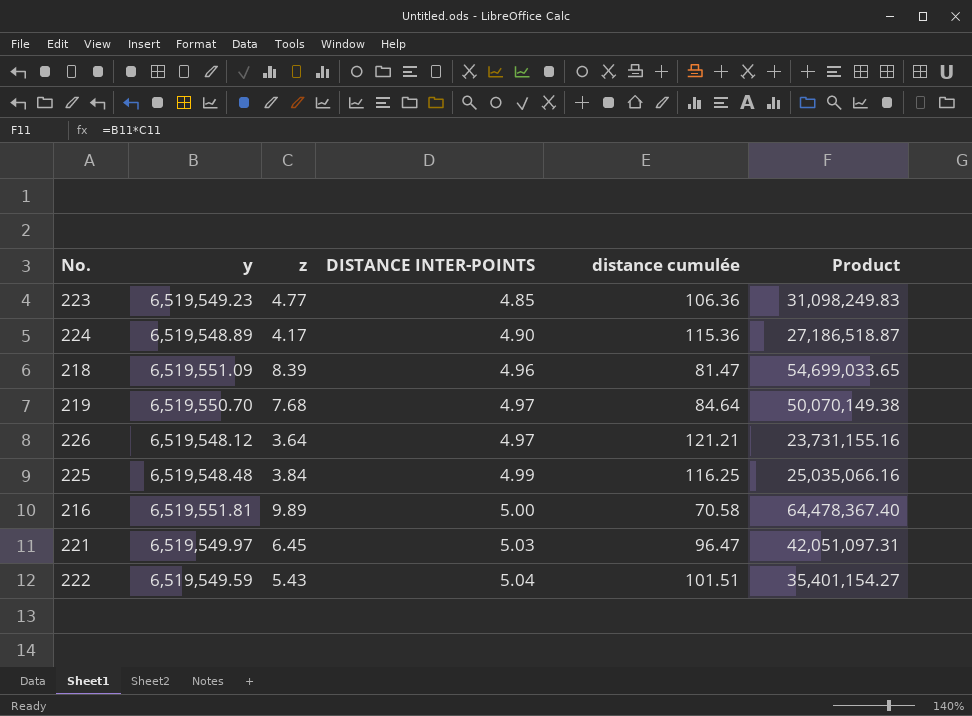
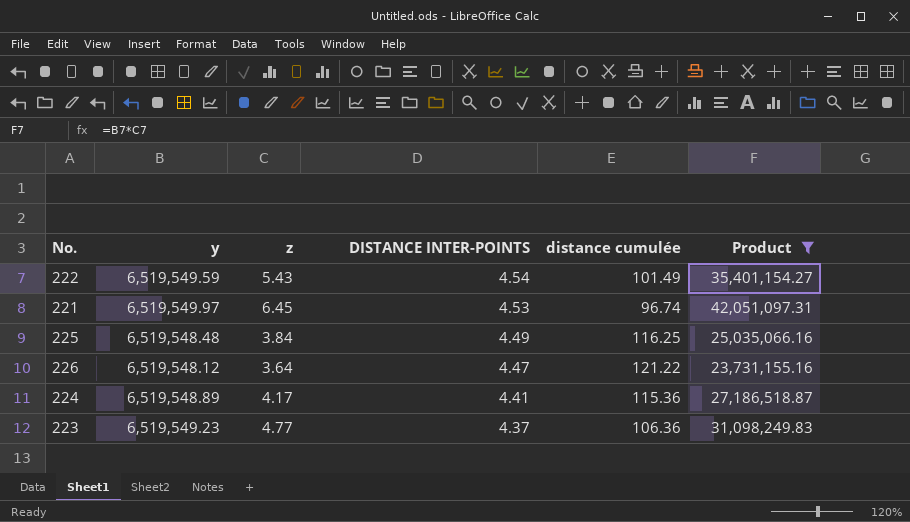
filter: none -> Product <= 42,051,097.31
row order: DISTANCE INTER-POINTS ascending -> DISTANCE INTER-POINTS descending
222 | DISTANCE INTER-POINTS: 5.04 -> 4.54
222 | distance cumulée: 101.51 -> 101.49
221 | DISTANCE INTER-POINTS: 5.03 -> 4.53
221 | distance cumulée: 96.47 -> 96.74
225 | DISTANCE INTER-POINTS: 4.99 -> 4.49
226 | DISTANCE INTER-POINTS: 4.97 -> 4.47
226 | distance cumulée: 121.21 -> 121.22
224 | DISTANCE INTER-POINTS: 4.90 -> 4.41
223 | DISTANCE INTER-POINTS: 4.85 -> 4.37

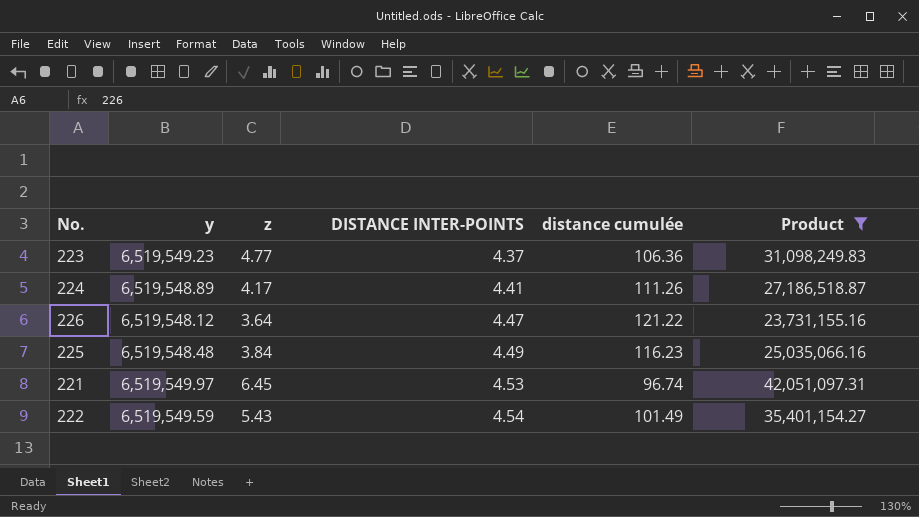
row order: DISTANCE INTER-POINTS descending -> DISTANCE INTER-POINTS ascending
224 | distance cumulée: 115.36 -> 111.26
225 | distance cumulée: 116.25 -> 116.23

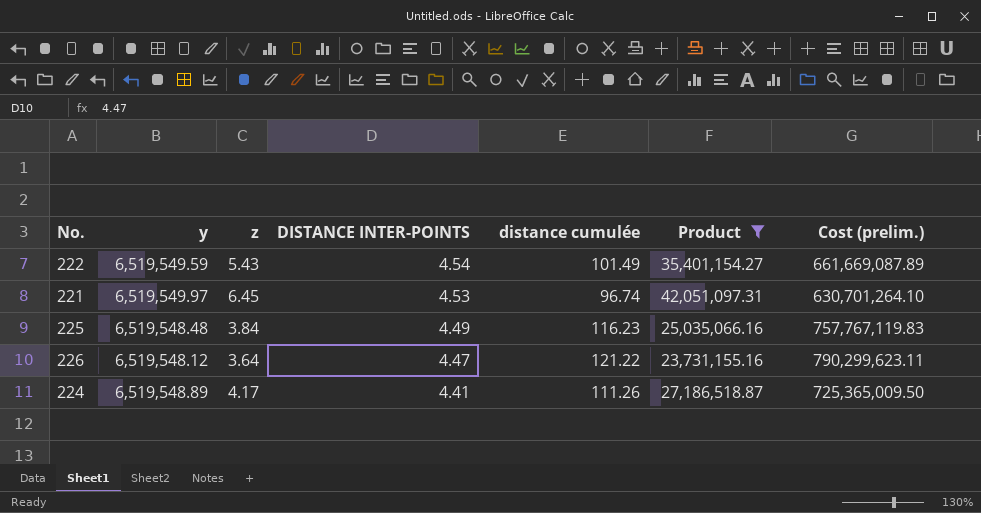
row order: DISTANCE INTER-POINTS ascending -> DISTANCE INTER-POINTS descending
column Cost (prelim.) | formula: none -> [y] * [distance cumulée]
row 223: 6,519,549.23 | 4.77 | 4.37 | 106.36 | 31,098,249.83 -> none

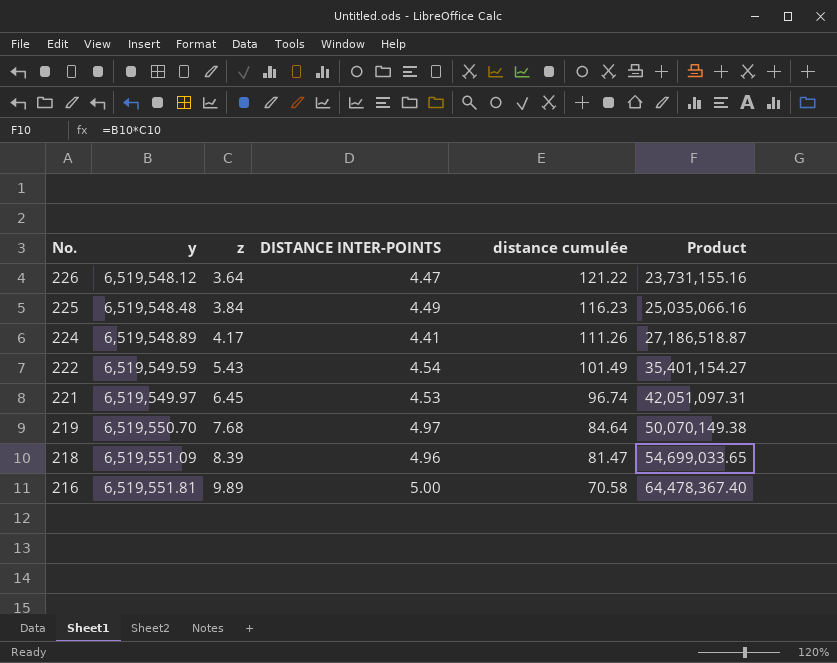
filter: Product <= 42,051,097.31 -> none
row order: DISTANCE INTER-POINTS descending -> No. descending
column Cost (prelim.) | formula: [y] * [distance cumulée] -> none

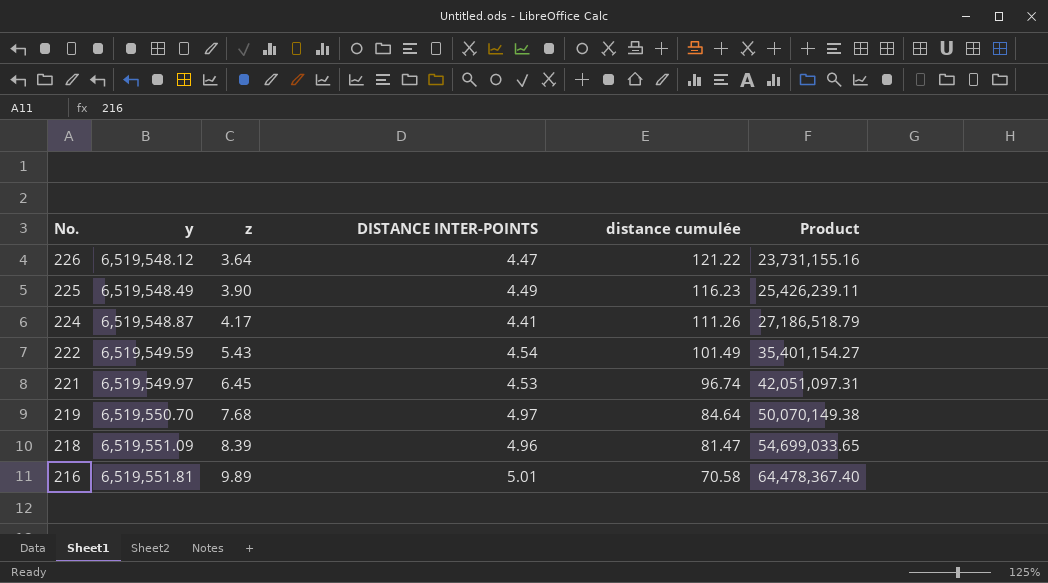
225 | y: 6,519,548.48 -> 6,519,548.49
225 | z: 3.84 -> 3.90
225 | Product: 25,035,066.16 -> 25,426,239.11
224 | y: 6,519,548.89 -> 6,519,548.87
224 | Product: 27,186,518.87 -> 27,186,518.79
216 | DISTANCE INTER-POINTS: 5.00 -> 5.01

